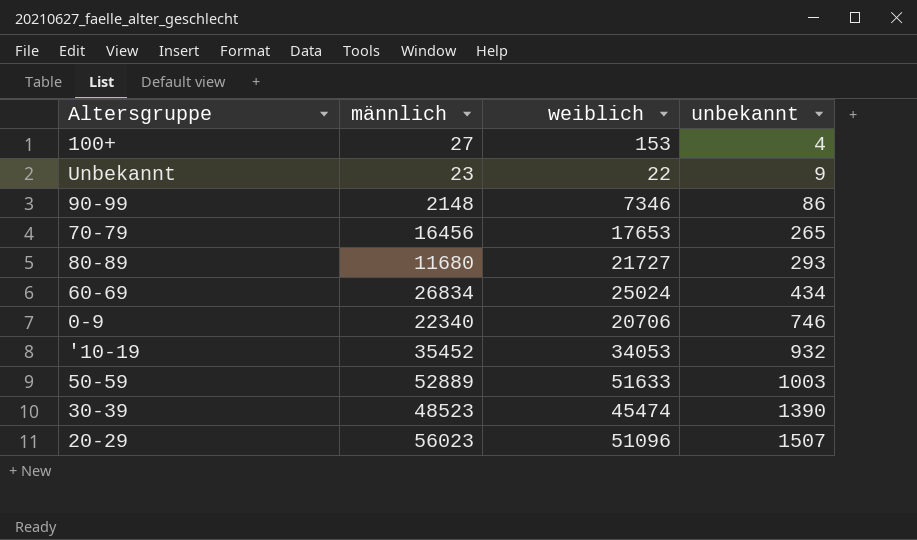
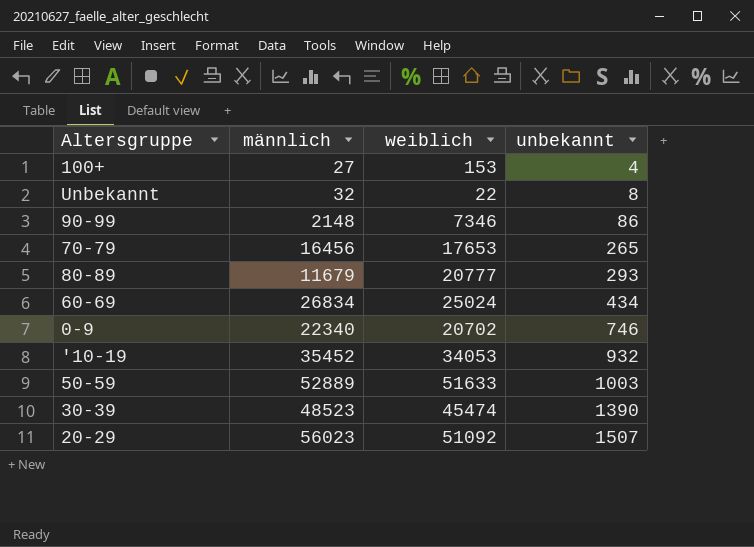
Unbekannt | männlich: 23 -> 32
Unbekannt | unbekannt: 9 -> 8
80-89 | männlich: 11680 -> 11679
80-89 | weiblich: 21727 -> 20777
0-9 | weiblich: 20706 -> 20702
20-29 | weiblich: 51096 -> 51092

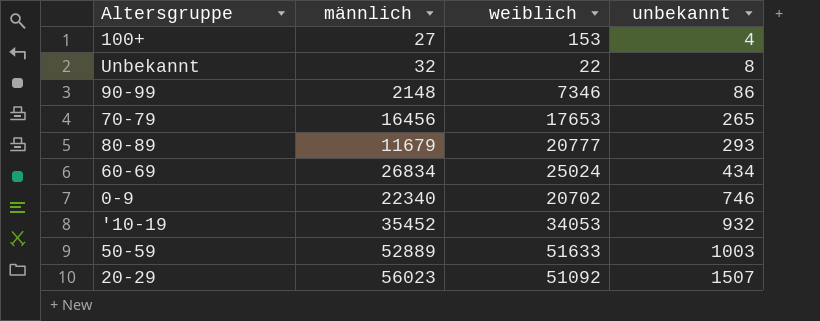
row 30-39: 48523 | 45474 | 1390 -> none

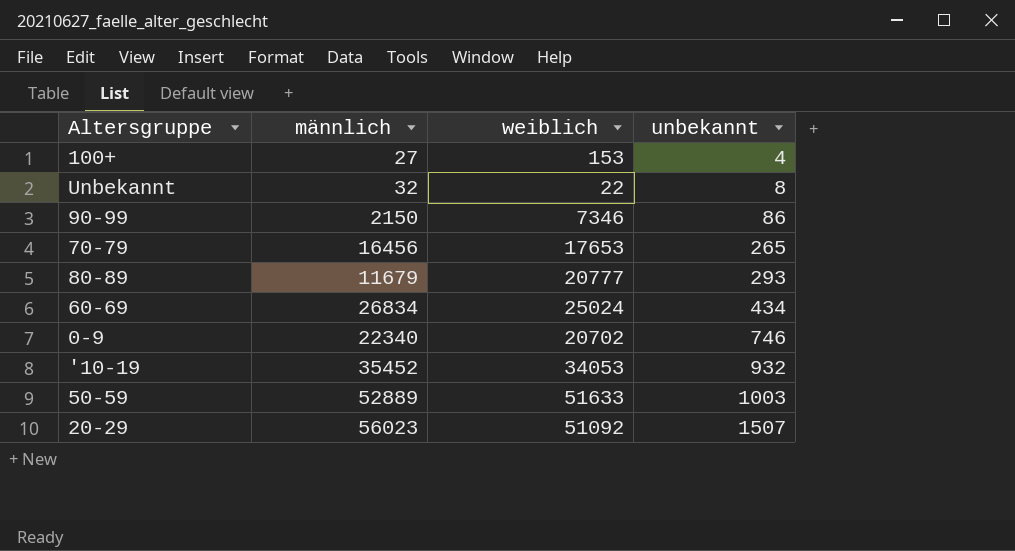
90-99 | männlich: 2148 -> 2150

